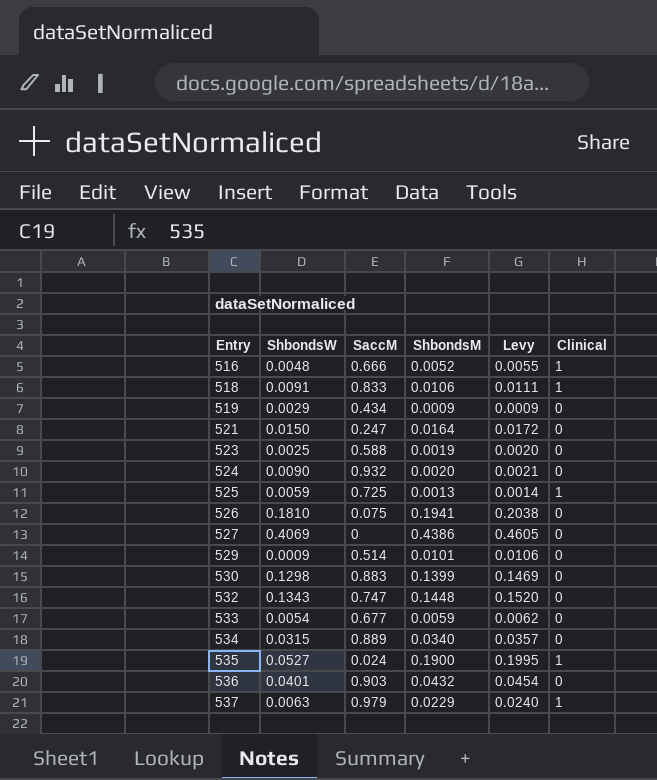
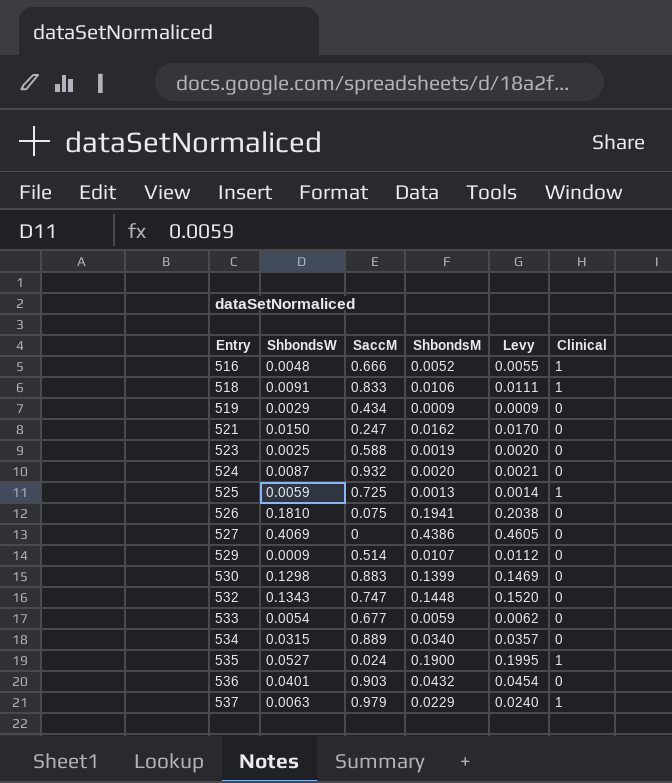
521 | ShbondsM: 0.0164 -> 0.0162
521 | Levy: 0.0172 -> 0.0170
524 | ShbondsW: 0.0090 -> 0.0087
529 | ShbondsM: 0.0101 -> 0.0107
529 | Levy: 0.0106 -> 0.0112

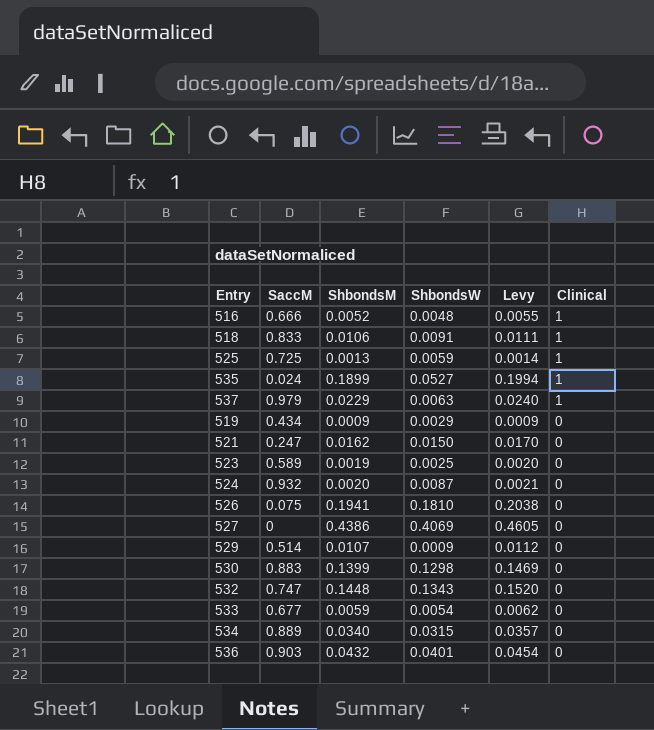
row order: Entry ascending -> Clinical descending
column ShbondsW | position: 2 -> 4
535 | ShbondsM: 0.1900 -> 0.1899
535 | Levy: 0.1995 -> 0.1994
523 | SaccM: 0.588 -> 0.589

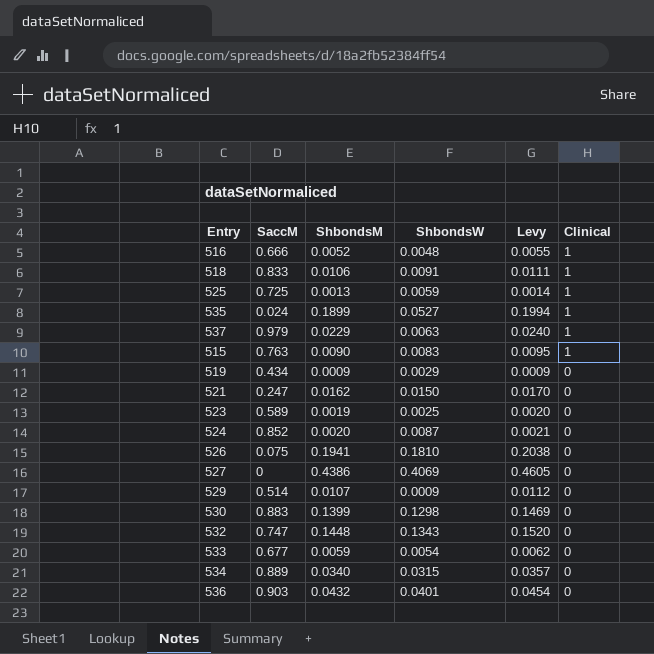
row 515: none -> 0.763 | 0.0090 | 0.0083 | 0.0095 | 1
524 | SaccM: 0.932 -> 0.852

